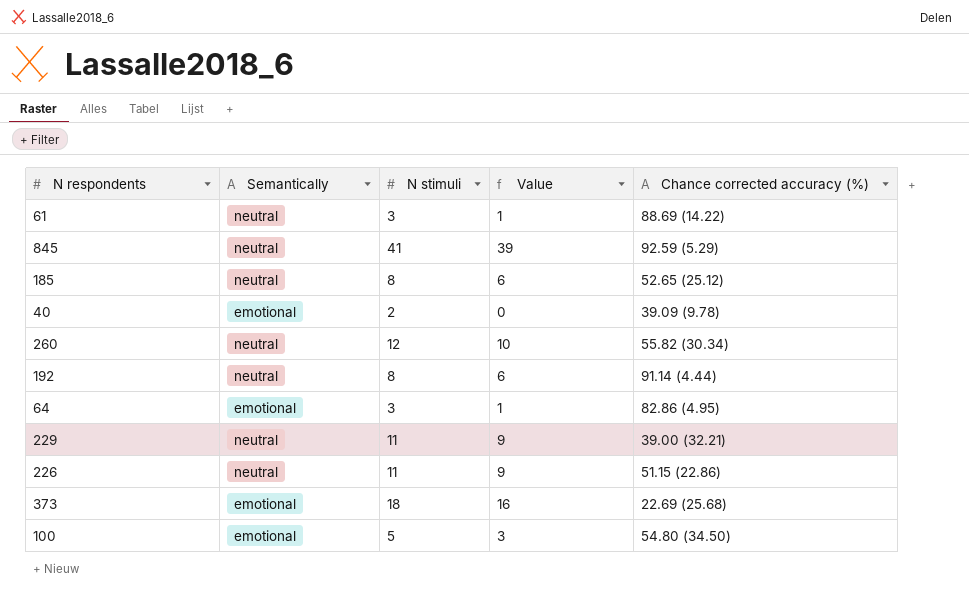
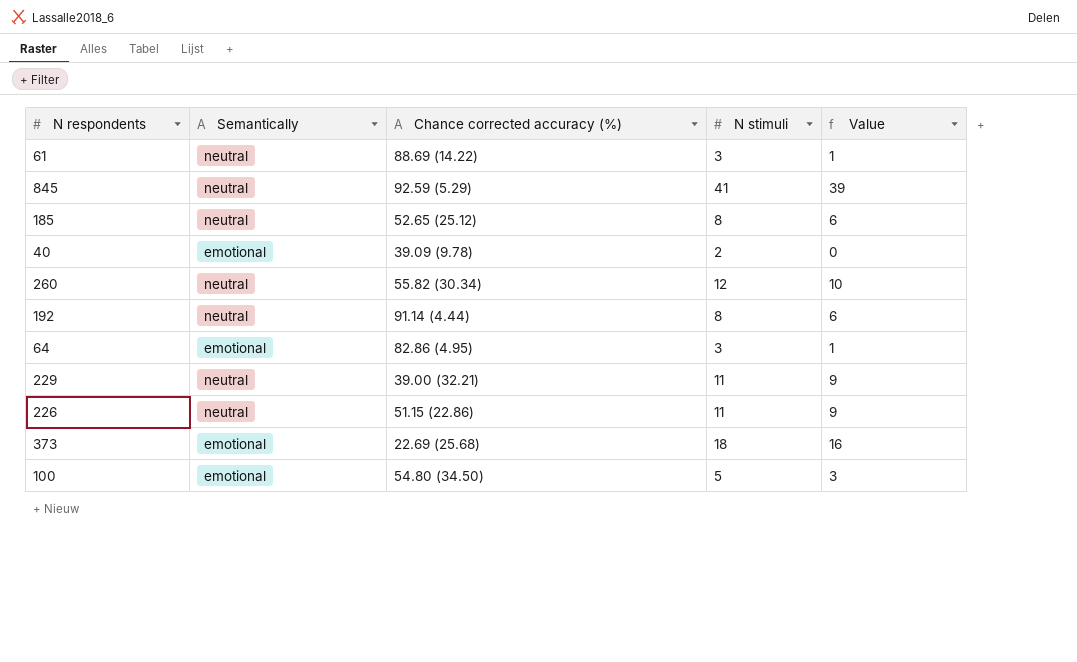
column Chance corrected accuracy (%) | position: 5 -> 3

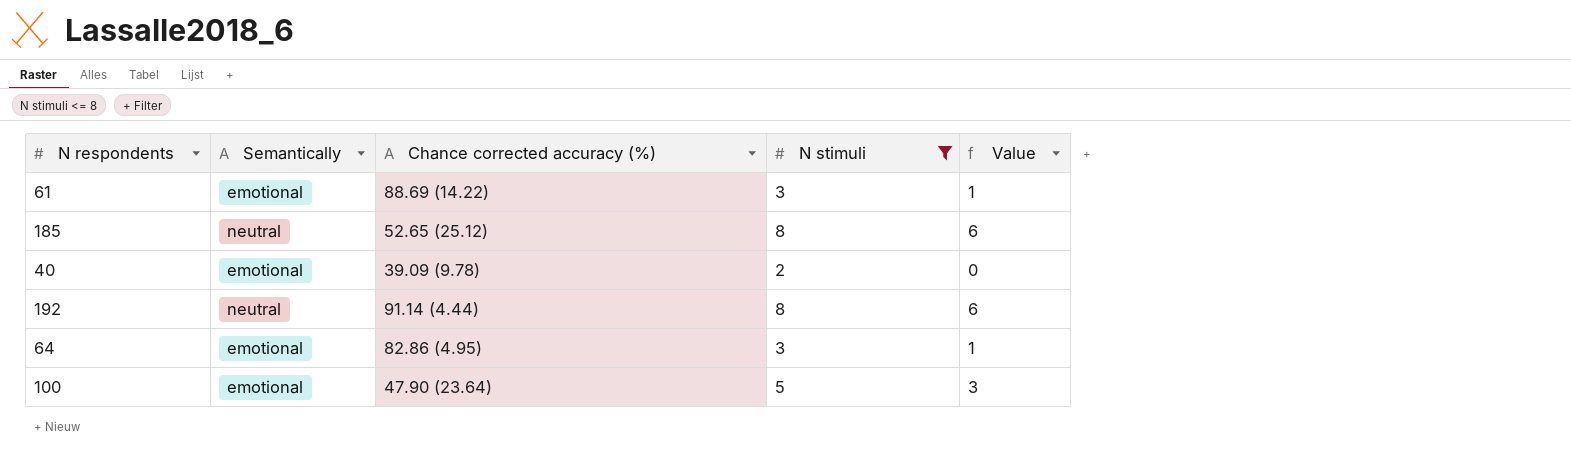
filter: none -> N stimuli <= 8
61 | Semantically: neutral -> emotional
100 | Chance corrected accuracy (%): 54.80 (34.50) -> 47.90 (23.64)

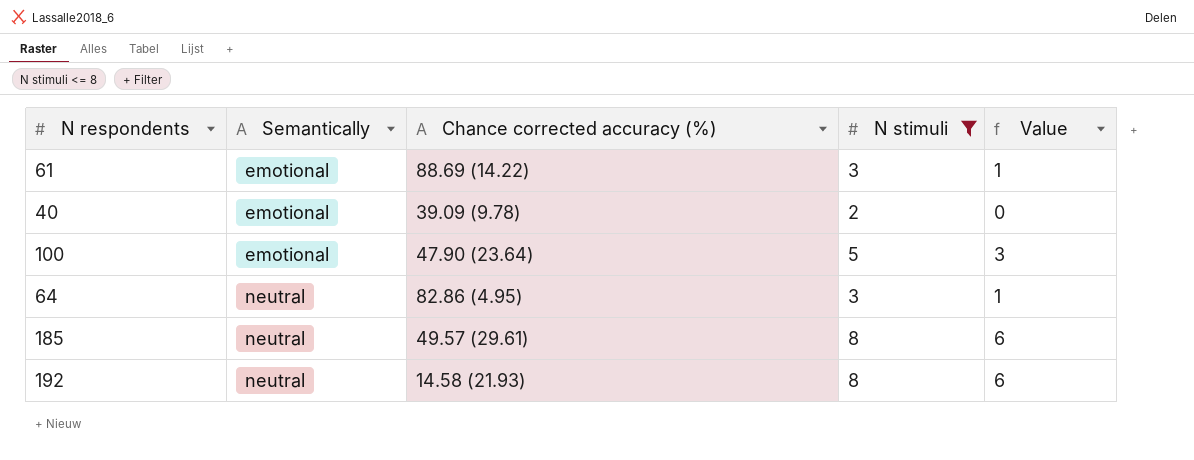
row order: none -> Semantically ascending
64 | Semantically: emotional -> neutral
185 | Chance corrected accuracy (%): 52.65 (25.12) -> 49.57 (29.61)
192 | Chance corrected accuracy (%): 91.14 (4.44) -> 14.58 (21.93)

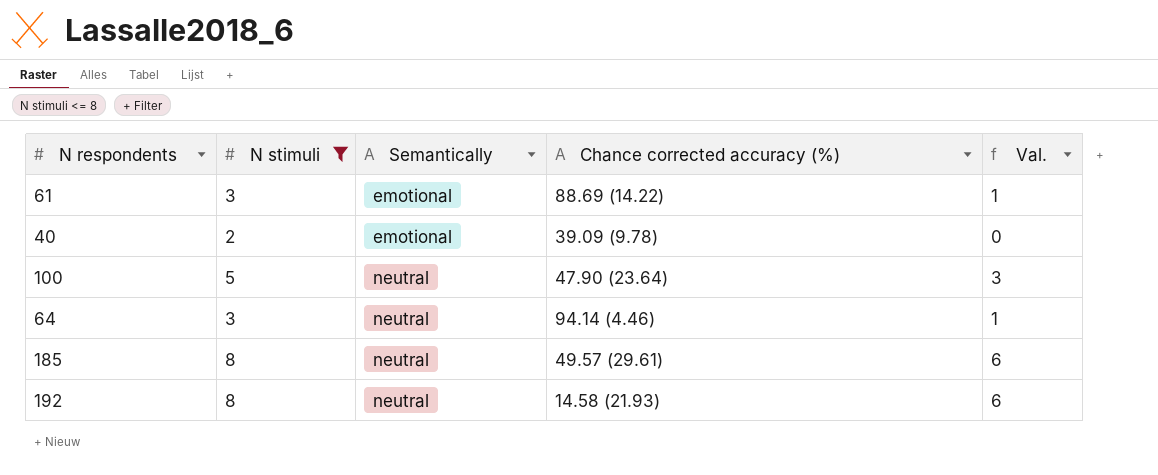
column N stimuli | position: 4 -> 2
column name: Value -> Val.
100 | Semantically: emotional -> neutral
64 | Chance corrected accuracy (%): 82.86 (4.95) -> 94.14 (4.46)

